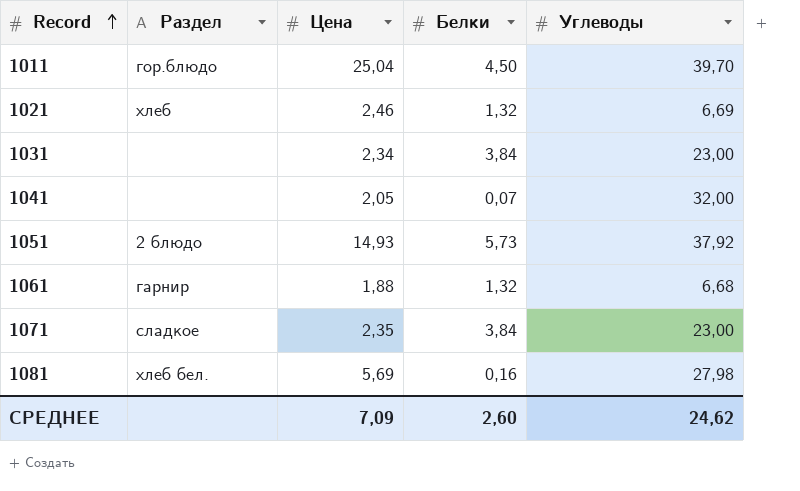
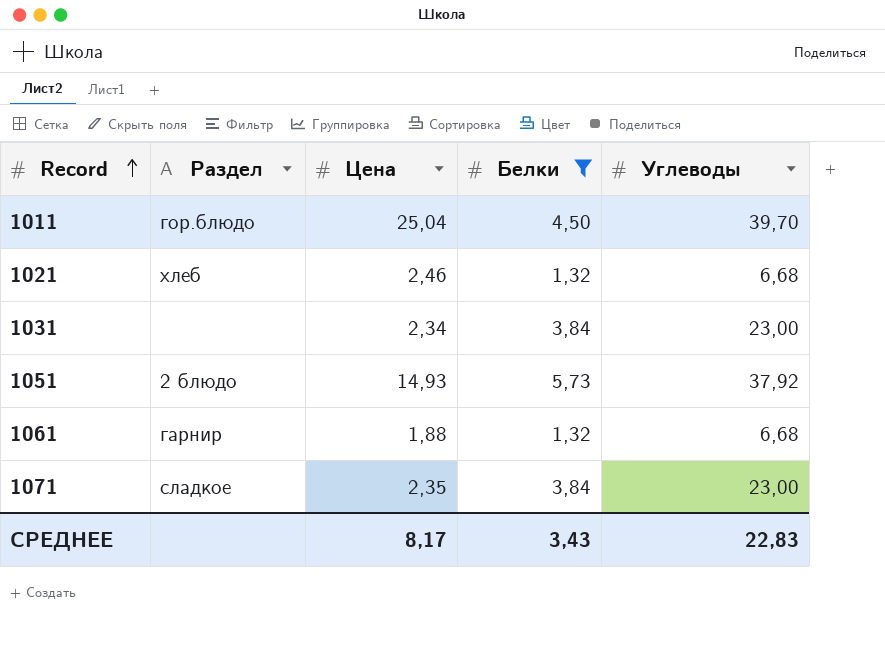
filter: none -> Белки >= 1,32
1021 | Углеводы: 6,69 -> 6,68
СРЕДНЕЕ | Цена: 7,09 -> 8,17
СРЕДНЕЕ | Белки: 2,60 -> 3,43
СРЕДНЕЕ | Углеводы: 24,62 -> 22,83

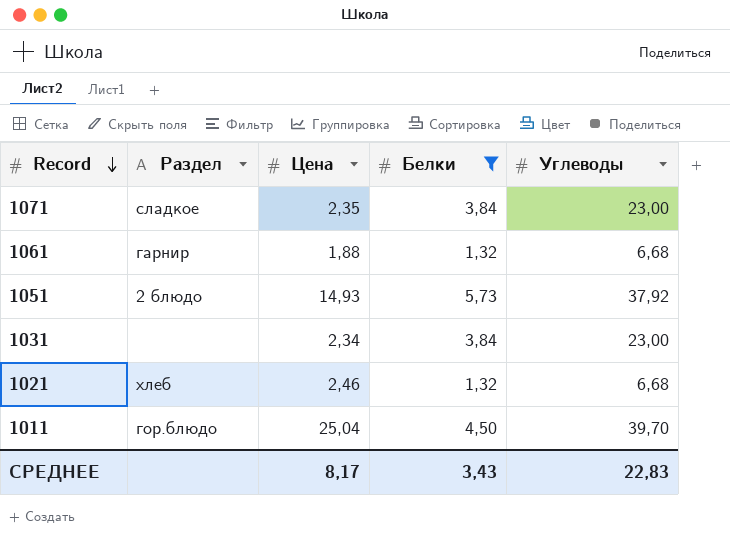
row order: Record ascending -> Record descending

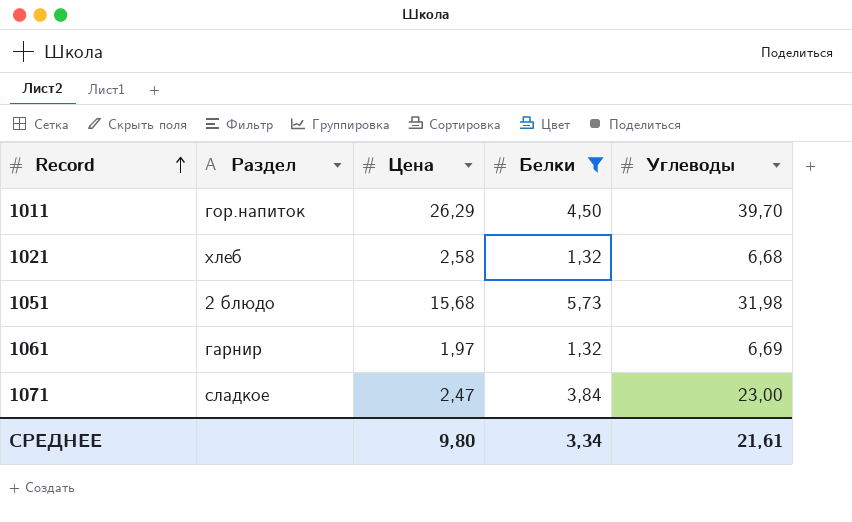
row order: Record descending -> Record ascending
row 1031: none | 2,34 | 3,84 | 23,00 -> none
1011 | Раздел: гор.блюдо -> гор.напиток
1011 | Цена: 25,04 -> 26,29
1021 | Цена: 2,46 -> 2,58
1051 | Цена: 14,93 -> 15,68
1051 | Углеводы: 37,92 -> 31,98
1061 | Цена: 1,88 -> 1,97
1061 | Углеводы: 6,68 -> 6,69
1071 | Цена: 2,35 -> 2,47
СРЕДНЕЕ | Цена: 8,17 -> 9,80
СРЕДНЕЕ | Белки: 3,43 -> 3,34
СРЕДНЕЕ | Углеводы: 22,83 -> 21,61

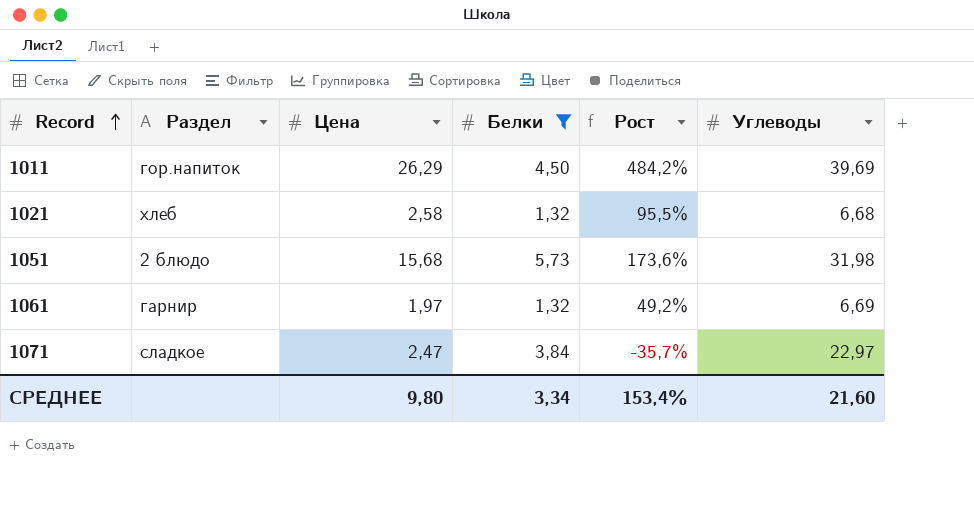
column Рост | formula: none -> ([Цена] - [Белки]) / [Белки]
1011 | Углеводы: 39,70 -> 39,69
1071 | Углеводы: 23,00 -> 22,97
СРЕДНЕЕ | Углеводы: 21,61 -> 21,60

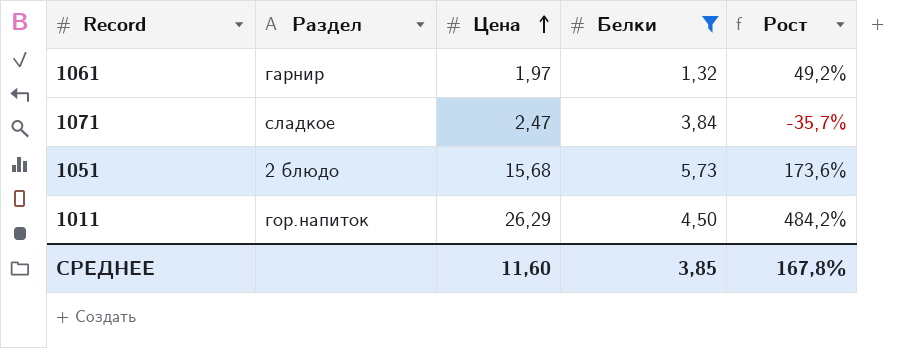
row order: Record ascending -> Цена ascending
column Углеводы | position: 6 -> none
row 1021: хлеб | 2,58 | 1,32 | 95,5% | 6,68 -> none
СРЕДНЕЕ | Цена: 9,80 -> 11,60
СРЕДНЕЕ | Белки: 3,34 -> 3,85
СРЕДНЕЕ | Рост: 153,4% -> 167,8%

